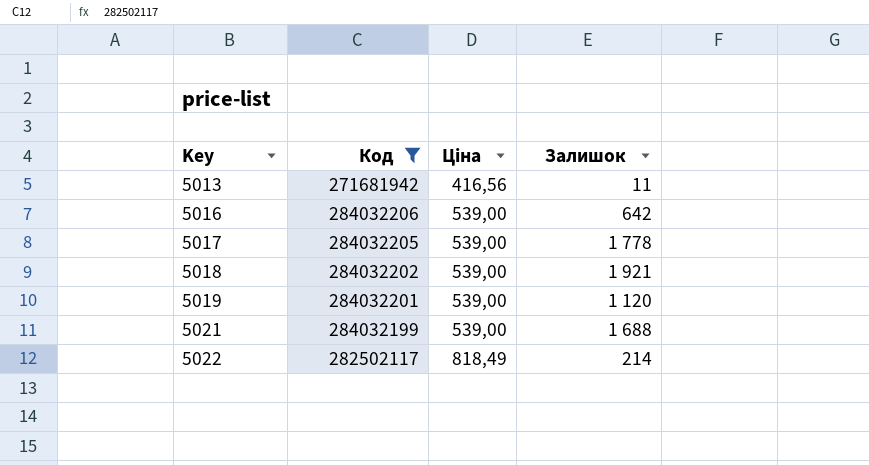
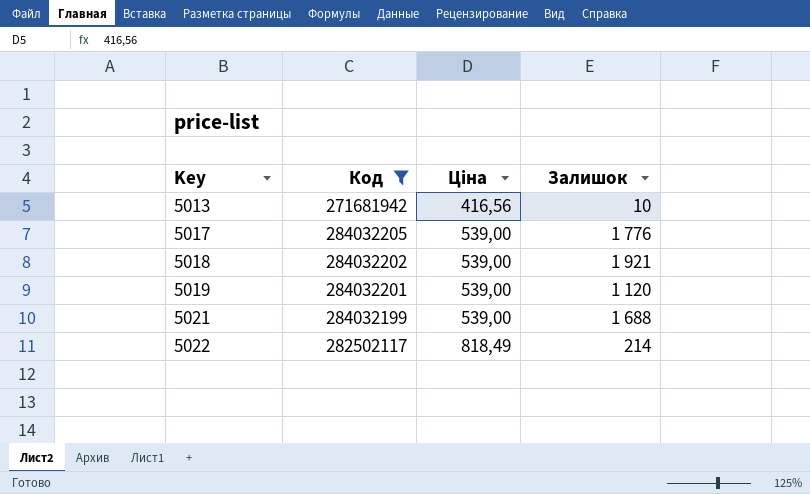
row 5016: 284032206 | 539,00 | 642 -> none
5013 | Залишок: 11 -> 10
5017 | Залишок: 1 778 -> 1 776

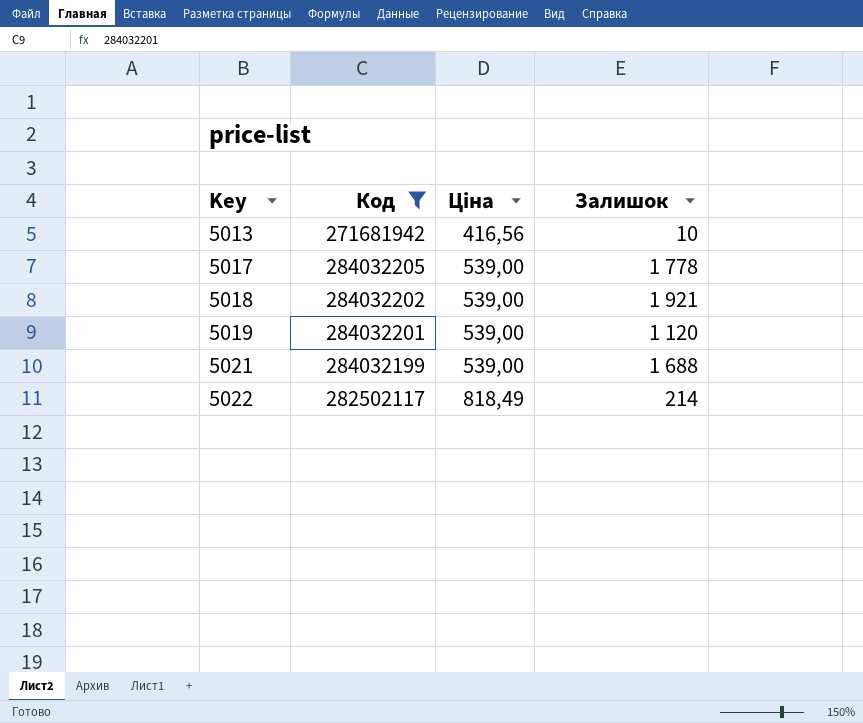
5017 | Залишок: 1 776 -> 1 778

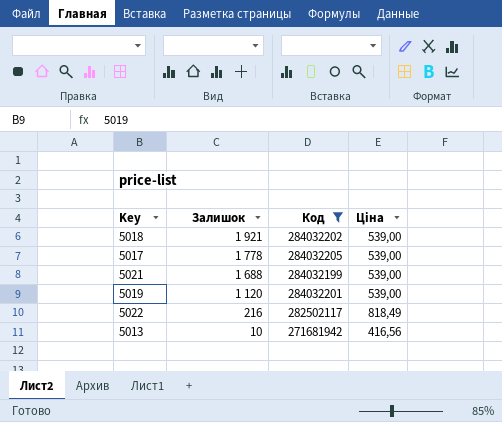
row order: Key ascending -> Залишок descending
column Залишок | position: 4 -> 2
5022 | Залишок: 214 -> 216

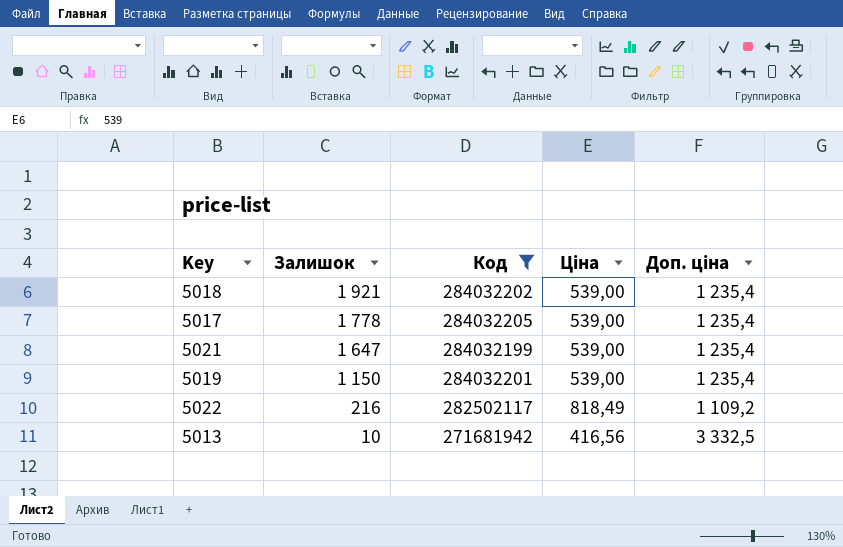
column Доп. ціна | position: none -> 5
5021 | Залишок: 1 688 -> 1 647
5019 | Залишок: 1 120 -> 1 150

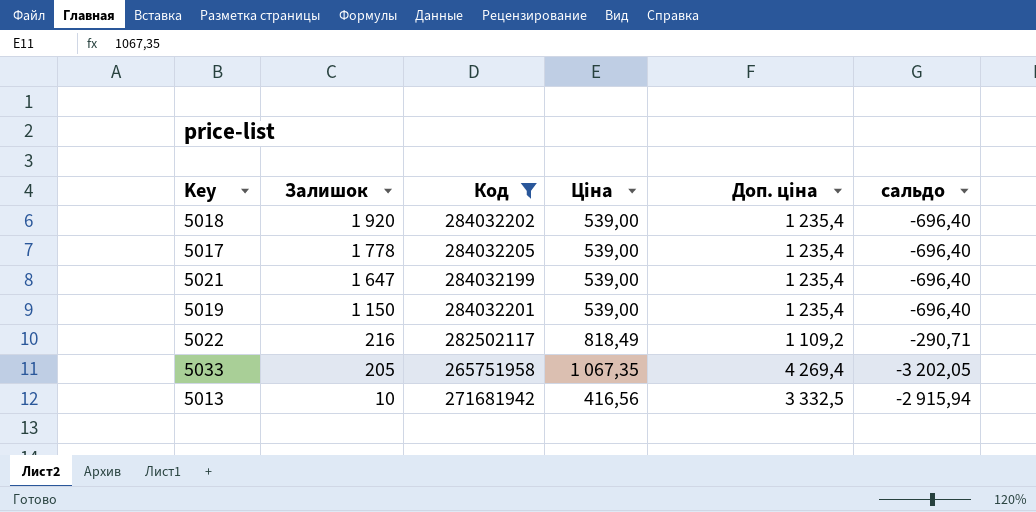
column сальдо | formula: none -> [Ціна] - [Доп. ціна]
5018 | Залишок: 1 921 -> 1 920
row 5033: none -> 205 | 265751958 | 1 067,35 | 4 269,4 | -3 202,05

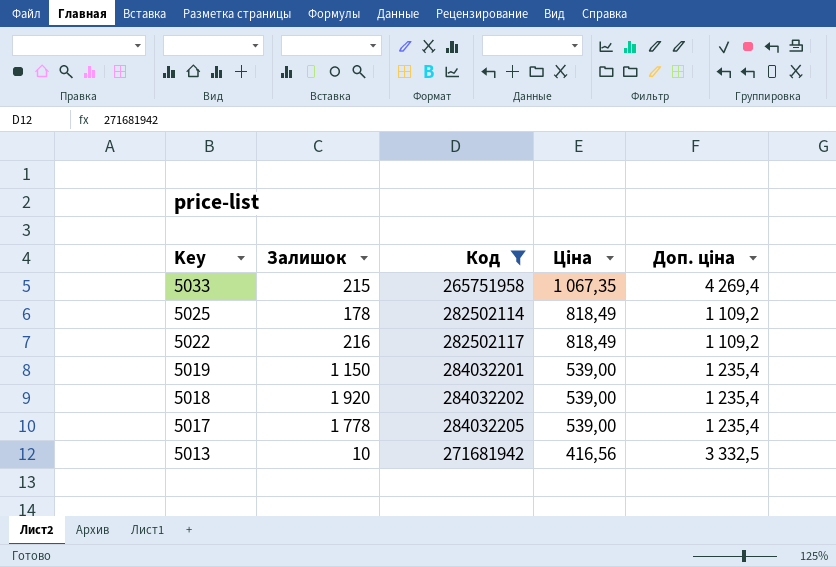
row order: Залишок descending -> Key descending
column сальдо | formula: [Ціна] - [Доп. ціна] -> none
row 5021: 1 647 | 284032199 | 539,00 | 1 235,4 | -696,40 -> none
5033 | Залишок: 205 -> 215
row 5025: none -> 178 | 282502114 | 818,49 | 1 109,2

